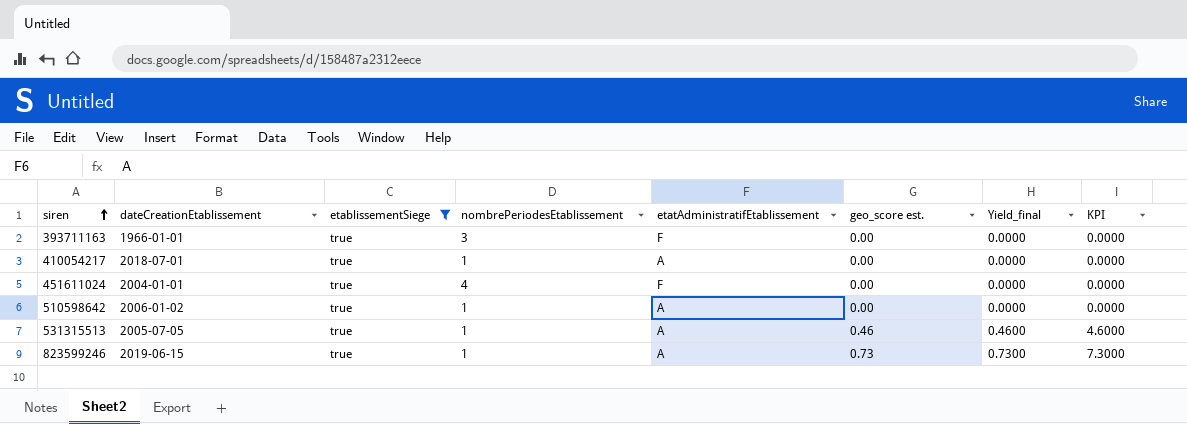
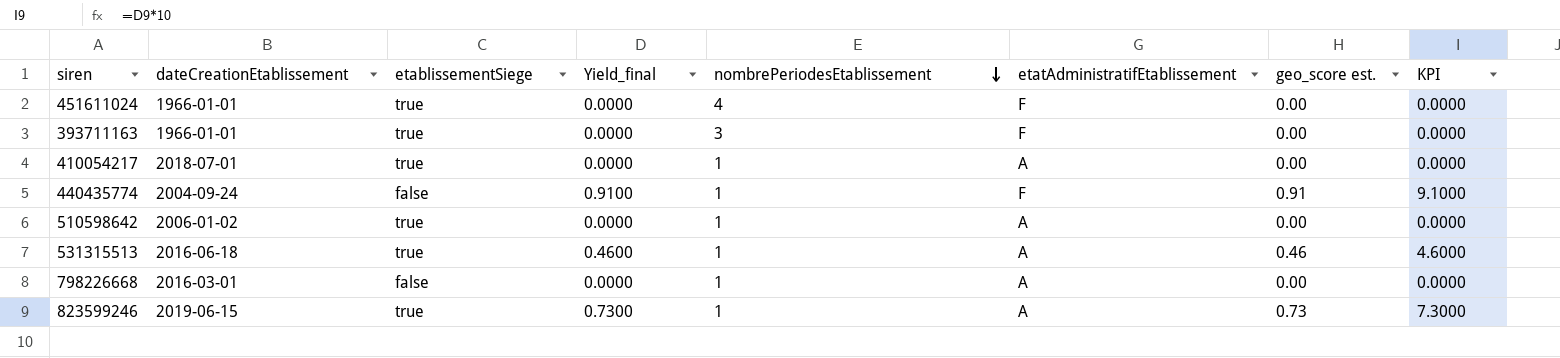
filter: etablissementSiege = true -> none
row order: siren ascending -> nombrePeriodesEtablissement descending
column Yield_final | position: 7 -> 4
451611024 | dateCreationEtablissement: 2004-01-01 -> 1966-01-01
531315513 | dateCreationEtablissement: 2005-07-05 -> 2016-06-18

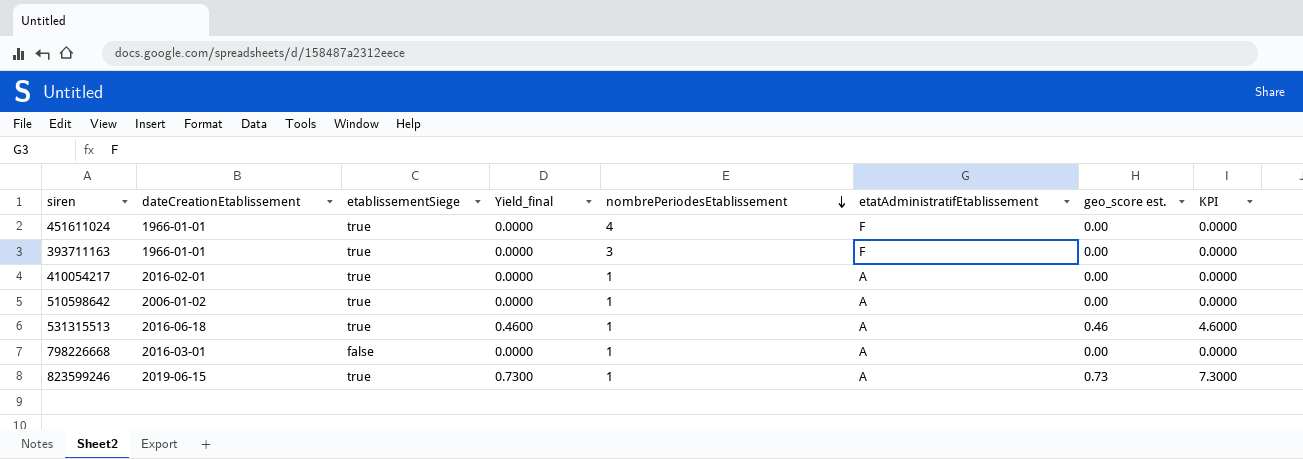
row 440435774: 2004-09-24 | false | 0.9100 | 1 | F | 0.91 | 9.1000 -> none
410054217 | dateCreationEtablissement: 2018-07-01 -> 2016-02-01

